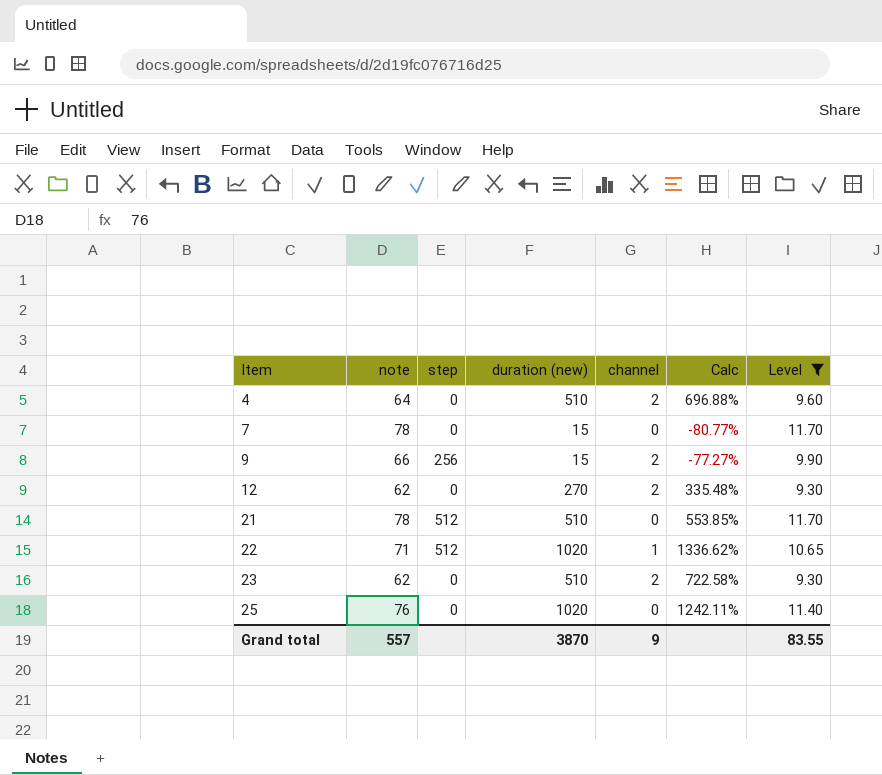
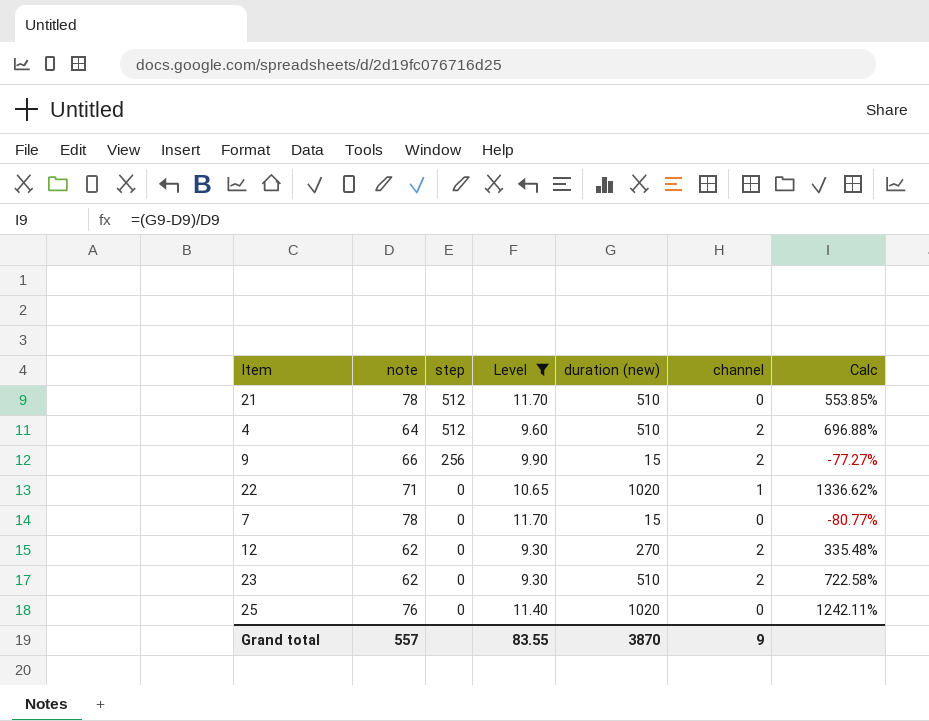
row order: Item ascending -> step descending
column Level | position: 7 -> 4
4 | step: 0 -> 512
22 | step: 512 -> 0

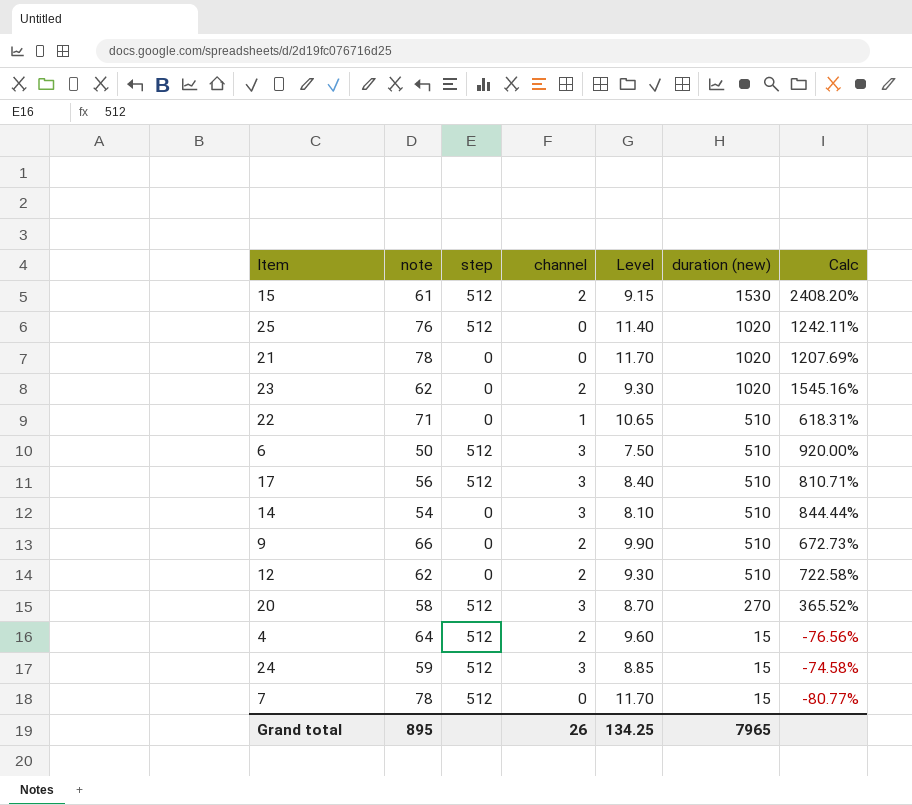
filter: Level >= 9.30 -> none
row order: step descending -> duration (new) descending
column channel | position: 6 -> 4
25 | step: 0 -> 512
21 | step: 512 -> 0
21 | duration (new): 510 -> 1020
21 | Calc: 553.85% -> 1207.69%
23 | duration (new): 510 -> 1020
23 | Calc: 722.58% -> 1545.16%
22 | duration (new): 1020 -> 510
22 | Calc: 1336.62% -> 618.31%
9 | step: 256 -> 0
9 | duration (new): 15 -> 510
9 | Calc: -77.27% -> 672.73%
12 | duration (new): 270 -> 510
12 | Calc: 335.48% -> 722.58%
4 | duration (new): 510 -> 15
4 | Calc: 696.88% -> -76.56%
7 | step: 0 -> 512
Grand total | note: 557 -> 895
Grand total | channel: 9 -> 26
Grand total | Level: 83.55 -> 134.25
Grand total | duration (new): 3870 -> 7965

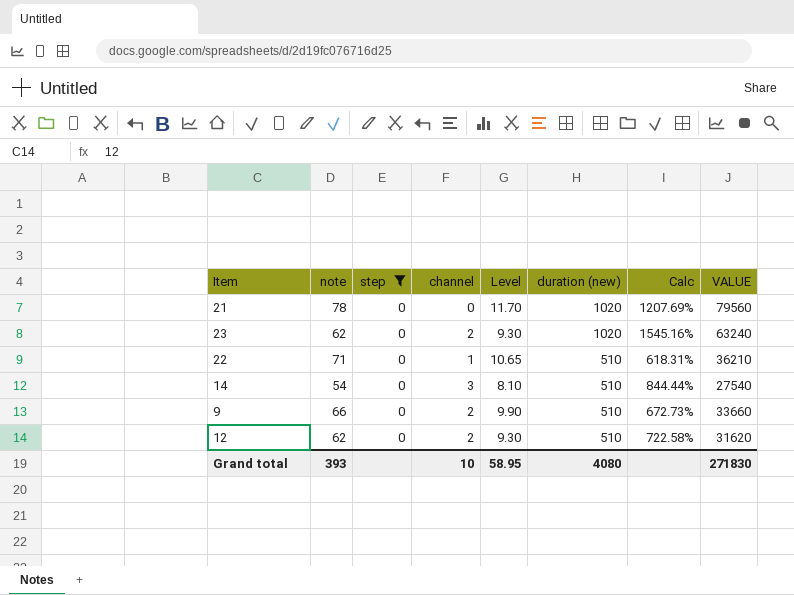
filter: none -> step = 0
column VALUE | formula: none -> [note] * [duration (new)]
Grand total | note: 895 -> 393
Grand total | channel: 26 -> 10
Grand total | Level: 134.25 -> 58.95
Grand total | duration (new): 7965 -> 4080

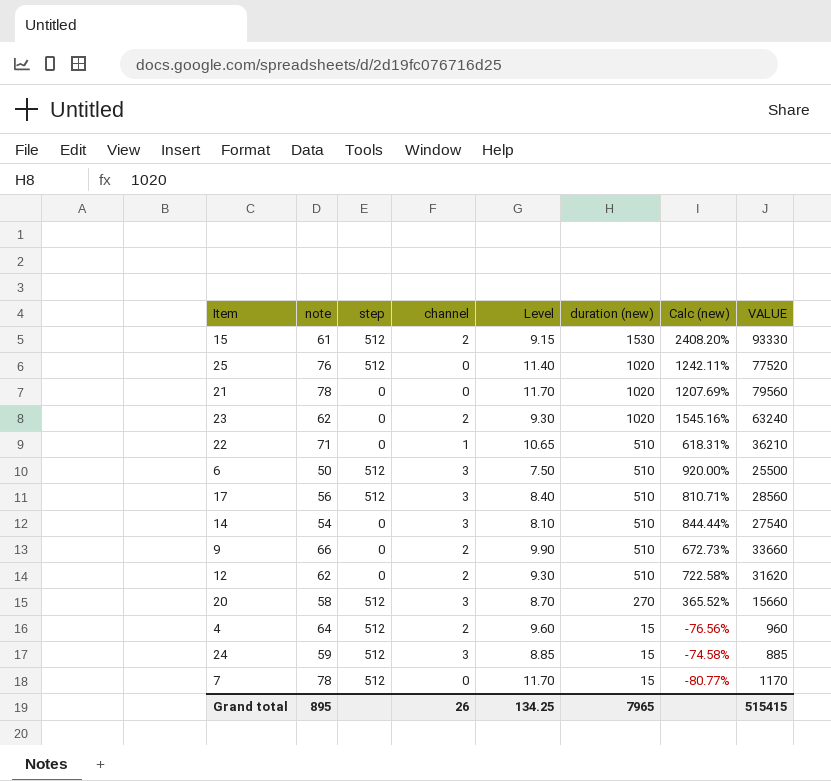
filter: step = 0 -> none
column name: Calc -> Calc (new)
Grand total | note: 393 -> 895
Grand total | channel: 10 -> 26
Grand total | Level: 58.95 -> 134.25
Grand total | duration (new): 4080 -> 7965
Grand total | VALUE: 271830 -> 515415

